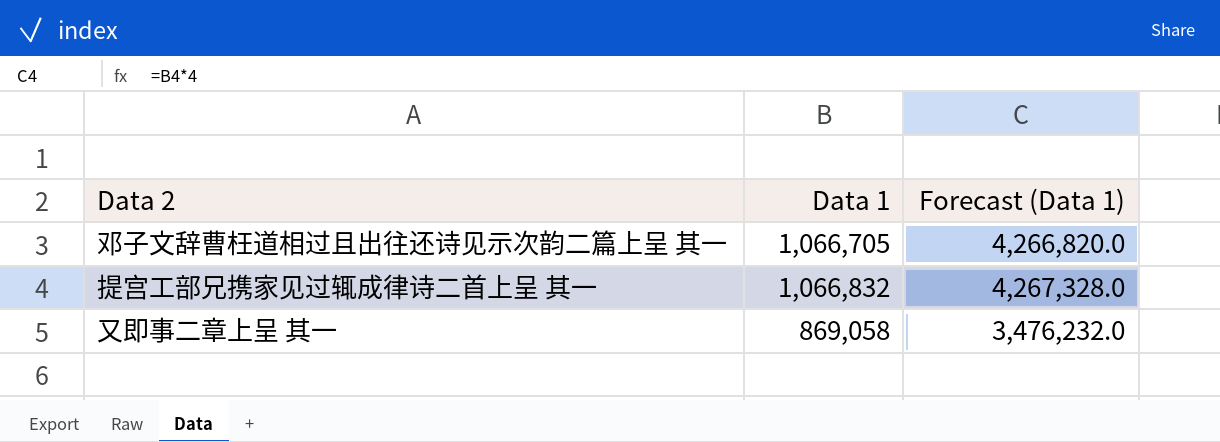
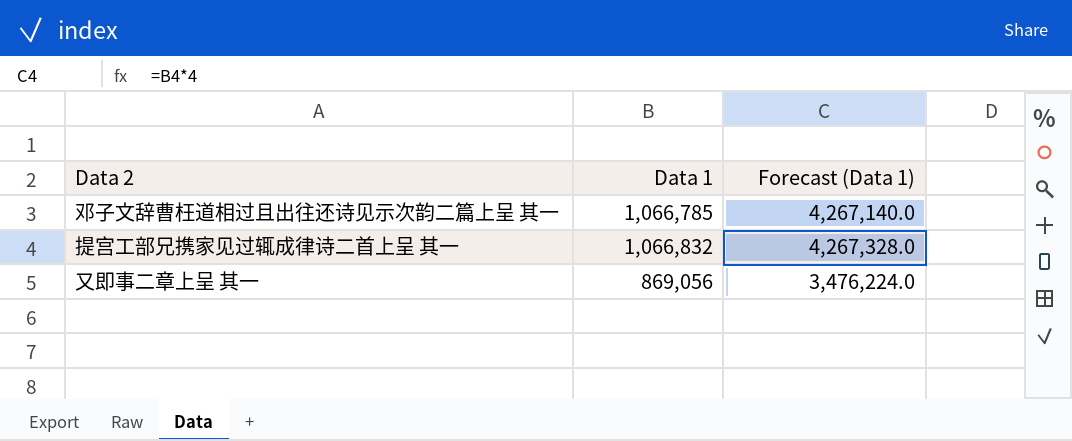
邓子文辞曹枉道相过且出往还诗见示次韵二篇上呈 其一 | Data 1: 1,066,705 -> 1,066,785
邓子文辞曹枉道相过且出往还诗见示次韵二篇上呈 其一 | Forecast (Data 1): 4,266,820.0 -> 4,267,140.0
又即事二章上呈 其一 | Data 1: 869,058 -> 869,056
又即事二章上呈 其一 | Forecast (Data 1): 3,476,232.0 -> 3,476,224.0

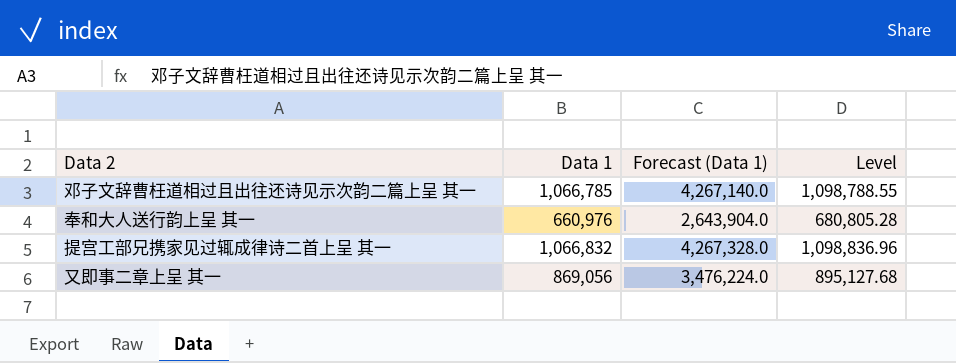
column Level | formula: none -> [Data 1] * 1.03
row 奉和大人送行韵上呈 其一: none -> 660,976 | 2,643,904.0 | 680,805.28

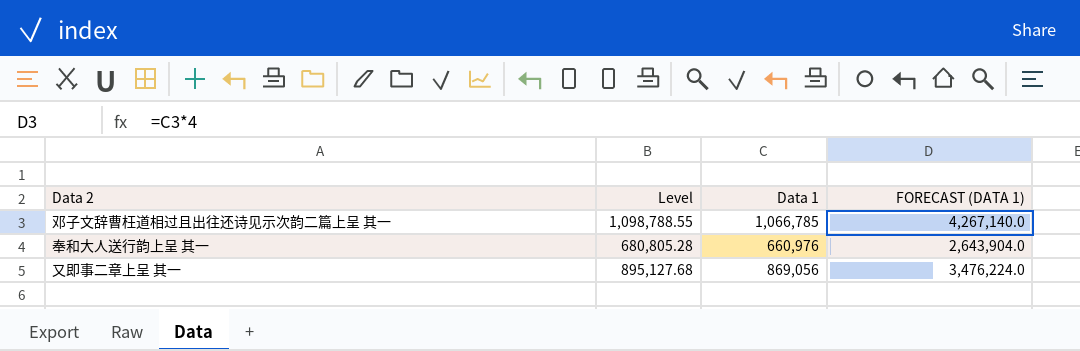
column Level | position: 4 -> 2
column name: Forecast (Data 1) -> FORECAST (DATA 1)
row 提宫工部兄携家见过辄成律诗二首上呈 其一: 1,066,832 | 4,267,328.0 | 1,098,836.96 -> none

